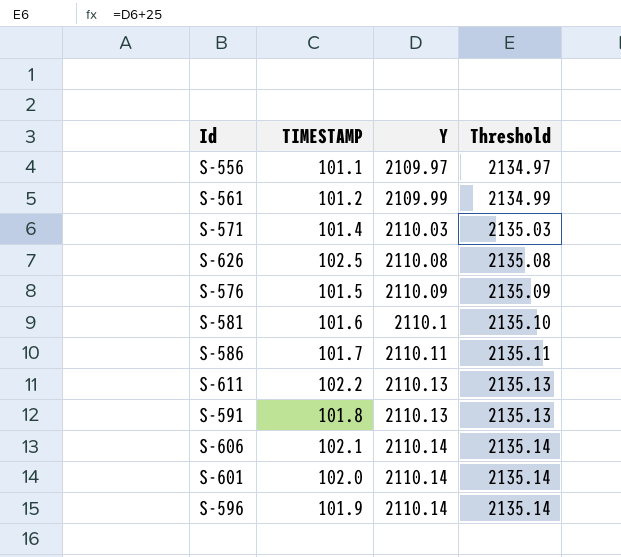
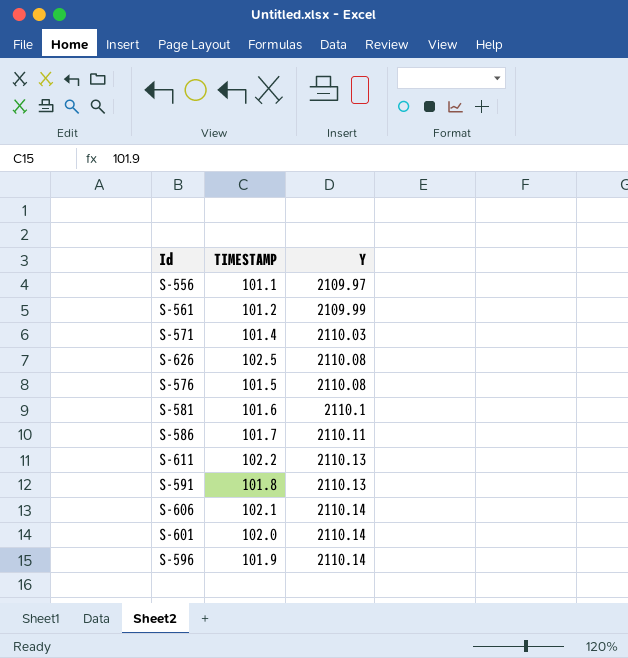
column Threshold | formula: [Y] + 25 -> none
S-576 | Y: 2110.09 -> 2110.08

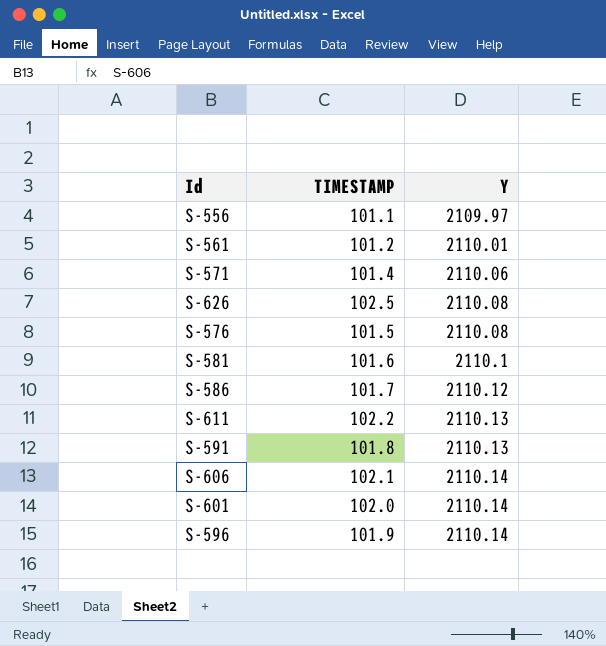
S-561 | Y: 2109.99 -> 2110.01
S-571 | Y: 2110.03 -> 2110.06
S-586 | Y: 2110.11 -> 2110.12

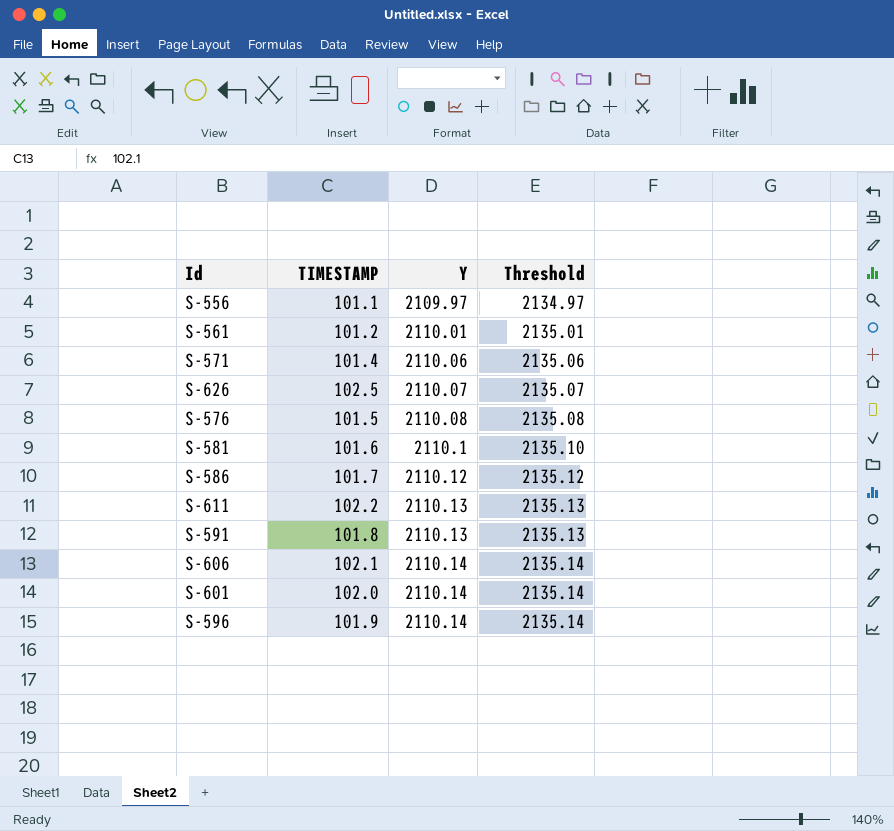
column Threshold | formula: none -> [Y] + 25
S-626 | Y: 2110.08 -> 2110.07

